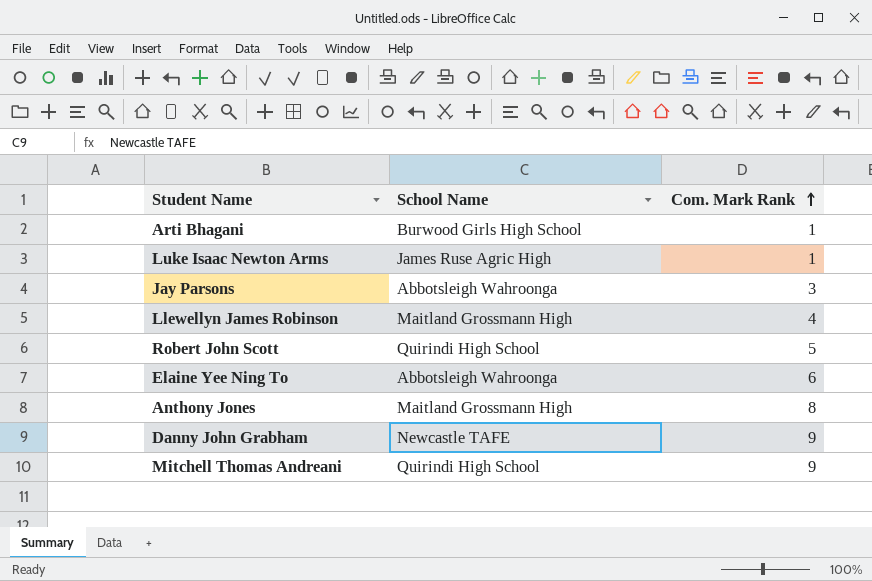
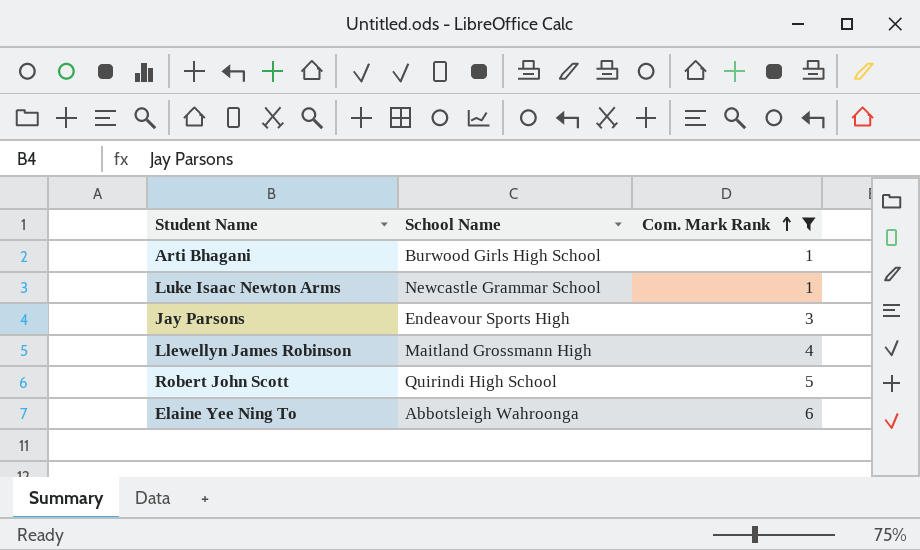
filter: none -> Com. Mark Rank <= 6
Luke Isaac Newton Arms | School Name: James Ruse Agric High -> Newcastle Grammar School
Jay Parsons | School Name: Abbotsleigh Wahroonga -> Endeavour Sports High

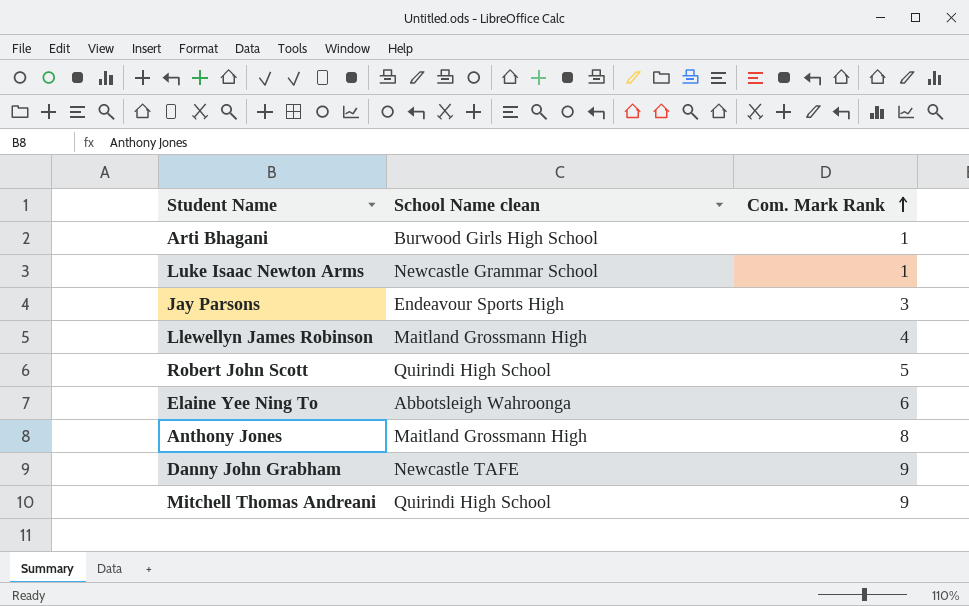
filter: Com. Mark Rank <= 6 -> none
column name: School Name -> School Name clean

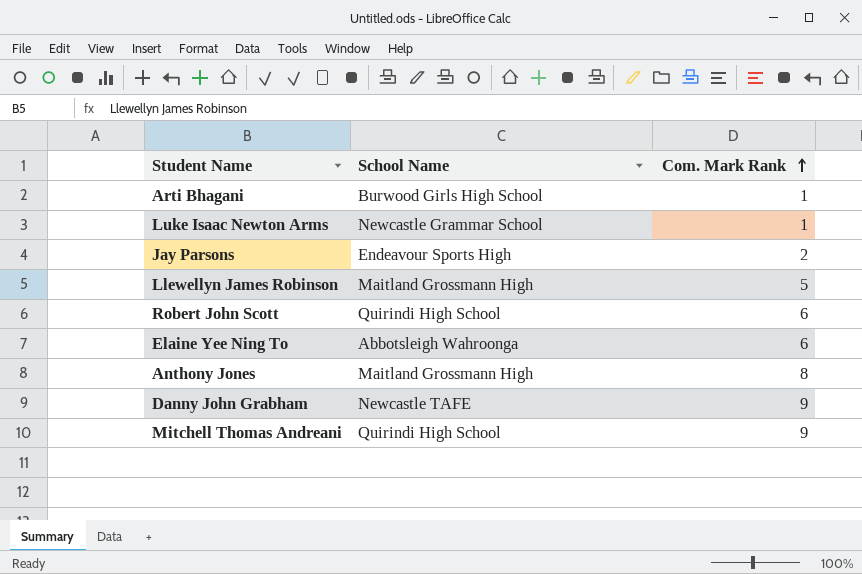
column name: School Name clean -> School Name
Jay Parsons | Com. Mark Rank: 3 -> 2
Llewellyn James Robinson | Com. Mark Rank: 4 -> 5
Robert John Scott | Com. Mark Rank: 5 -> 6

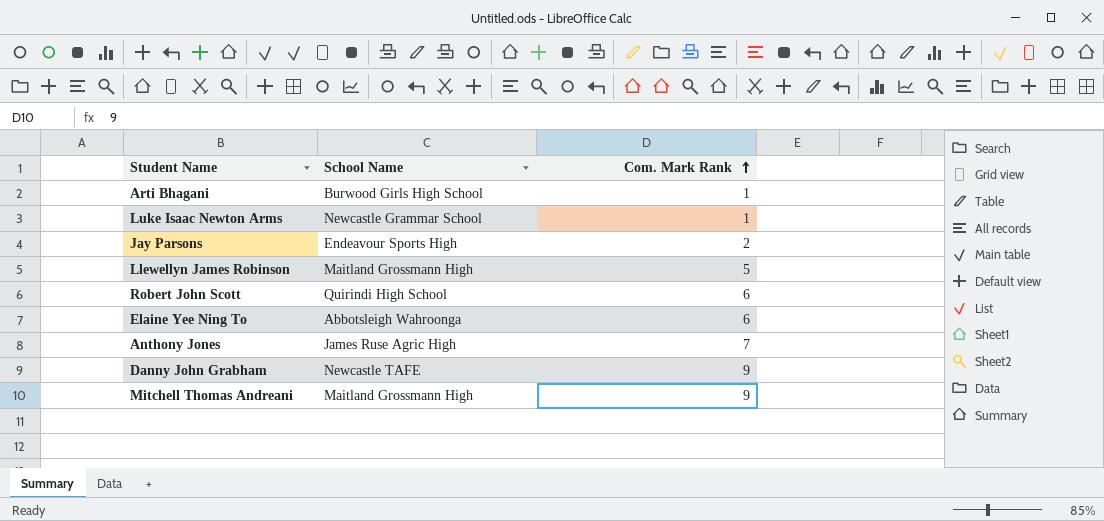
Anthony Jones | School Name: Maitland Grossmann High -> James Ruse Agric High
Anthony Jones | Com. Mark Rank: 8 -> 7
Mitchell Thomas Andreani | School Name: Quirindi High School -> Maitland Grossmann High

